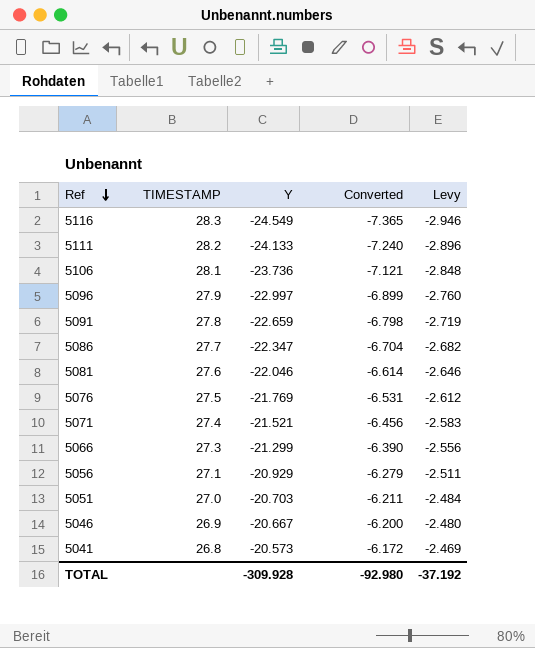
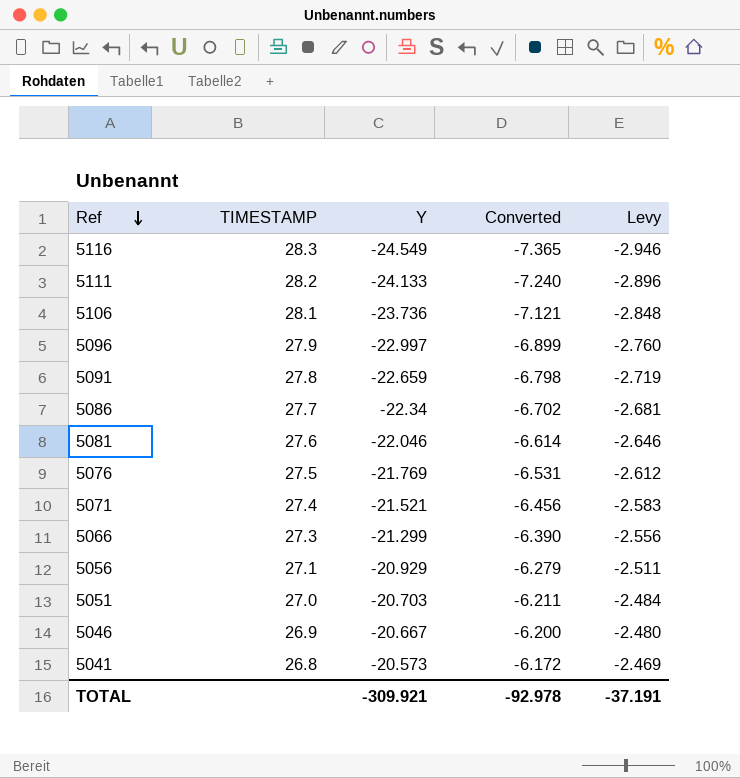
5086 | Y: -22.347 -> -22.34
5086 | Converted: -6.704 -> -6.702
5086 | Levy: -2.682 -> -2.681
TOTAL | Y: -309.928 -> -309.921
TOTAL | Converted: -92.980 -> -92.978
TOTAL | Levy: -37.192 -> -37.191

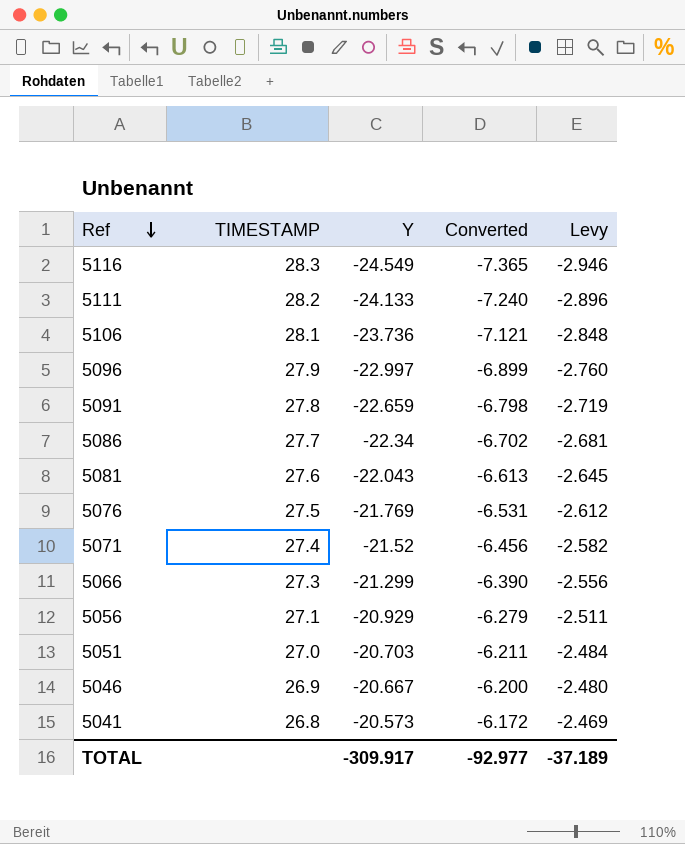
5081 | Y: -22.046 -> -22.043
5081 | Converted: -6.614 -> -6.613
5081 | Levy: -2.646 -> -2.645
5071 | Y: -21.521 -> -21.52
5071 | Levy: -2.583 -> -2.582
TOTAL | Y: -309.921 -> -309.917
TOTAL | Converted: -92.978 -> -92.977
TOTAL | Levy: -37.191 -> -37.189

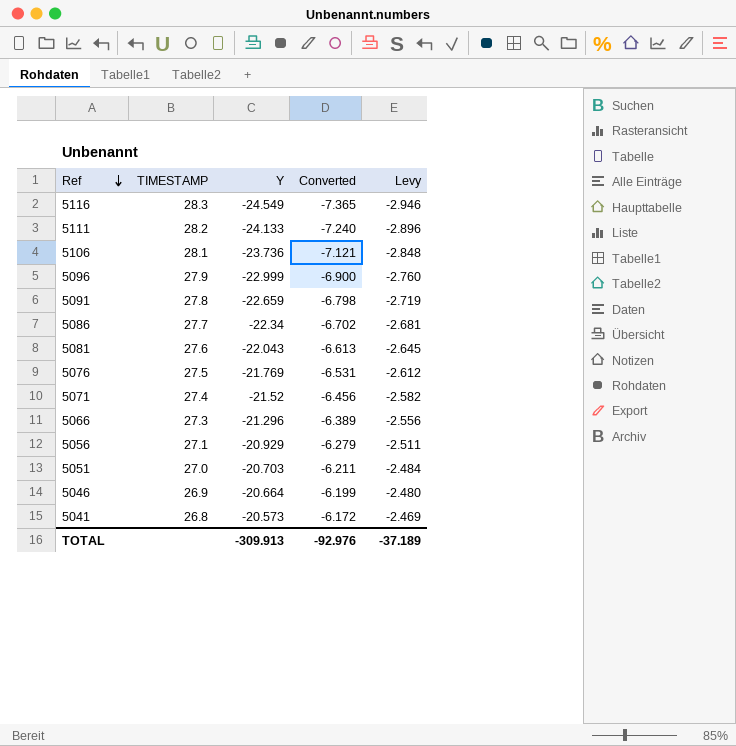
5096 | Y: -22.997 -> -22.999
5096 | Converted: -6.899 -> -6.900
5066 | Y: -21.299 -> -21.296
5066 | Converted: -6.390 -> -6.389
5046 | Y: -20.667 -> -20.664
5046 | Converted: -6.200 -> -6.199
TOTAL | Y: -309.917 -> -309.913
TOTAL | Converted: -92.977 -> -92.976

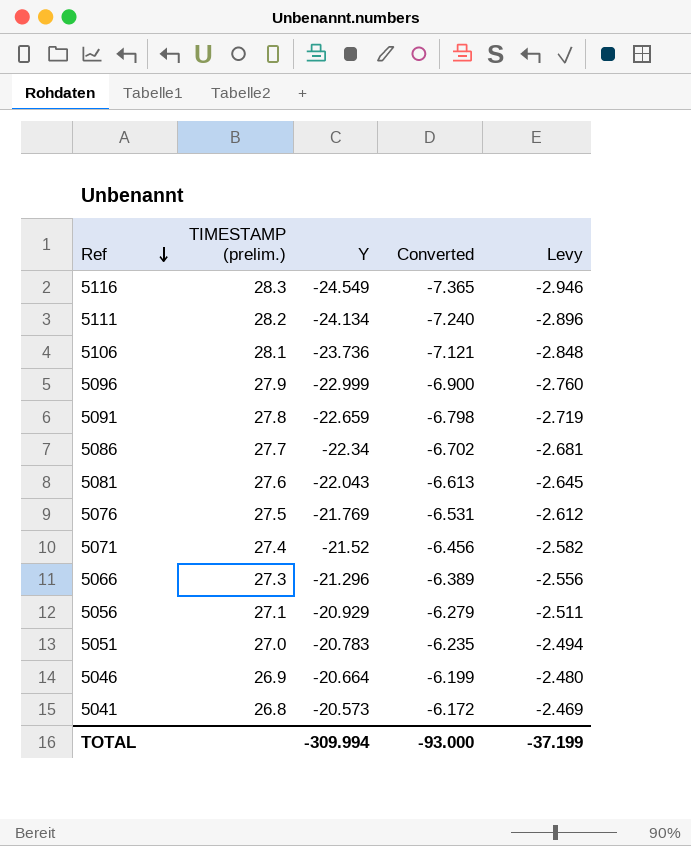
column name: TIMESTAMP -> TIMESTAMP (prelim.)
5111 | Y: -24.133 -> -24.134
5051 | Y: -20.703 -> -20.783
5051 | Converted: -6.211 -> -6.235
5051 | Levy: -2.484 -> -2.494
TOTAL | Y: -309.913 -> -309.994
TOTAL | Converted: -92.976 -> -93.000
TOTAL | Levy: -37.189 -> -37.199

